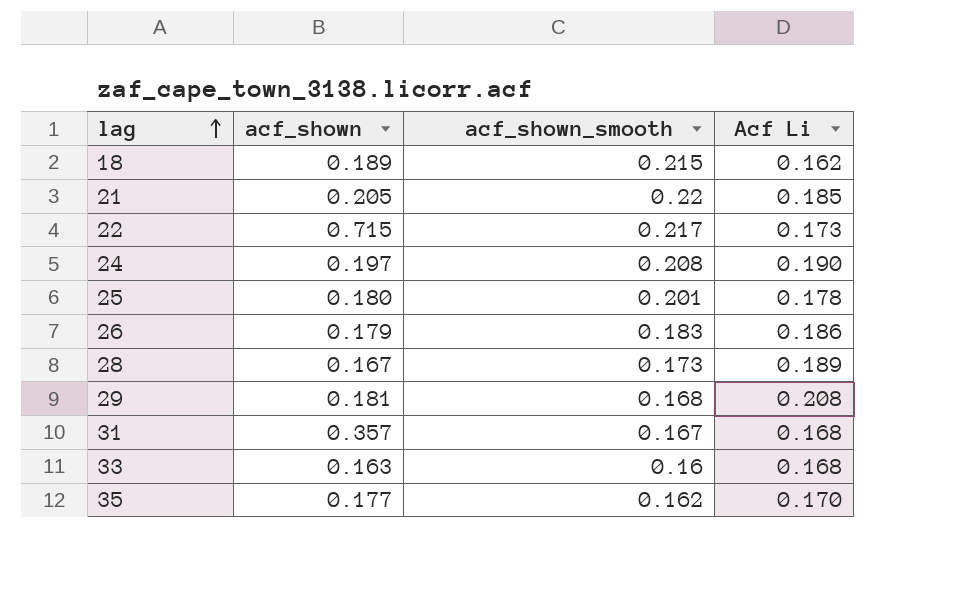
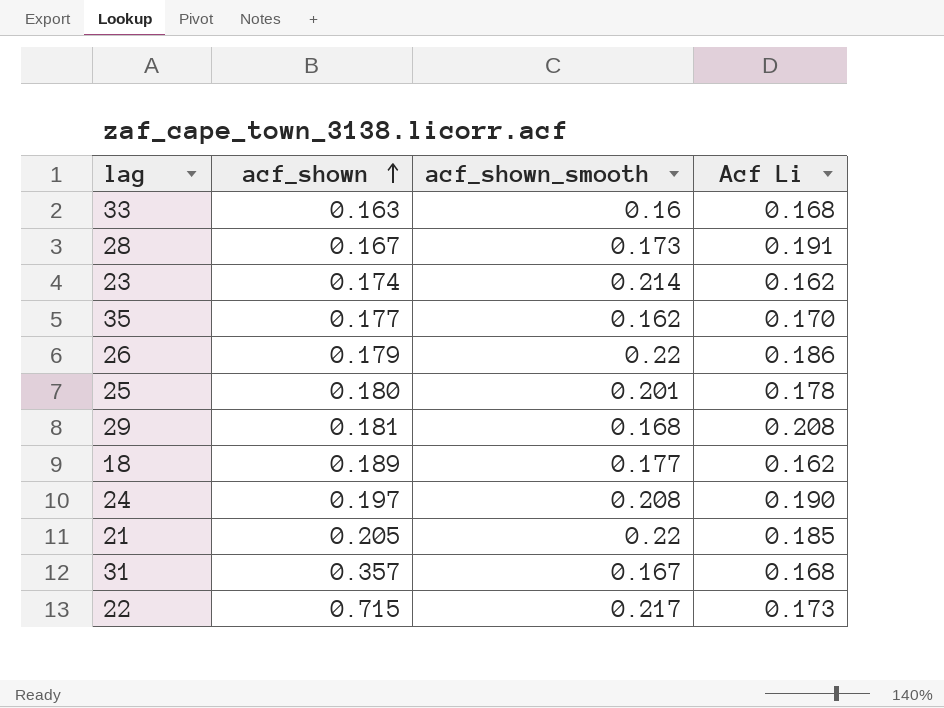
row order: lag ascending -> acf_shown ascending
28 | Acf Li: 0.189 -> 0.191
row 23: none -> 0.174 | 0.214 | 0.162
26 | acf_shown_smooth: 0.183 -> 0.22
18 | acf_shown_smooth: 0.215 -> 0.177

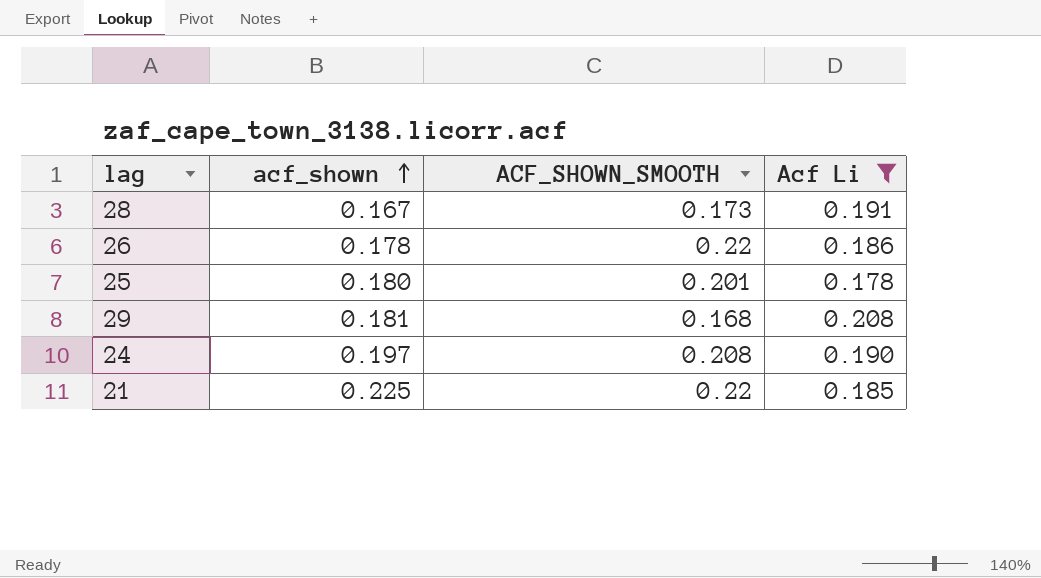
filter: none -> Acf Li >= 0.178
column name: acf_shown_smooth -> ACF_SHOWN_SMOOTH
26 | acf_shown: 0.179 -> 0.178
21 | acf_shown: 0.205 -> 0.225

